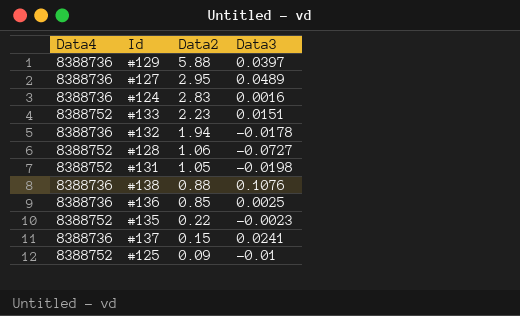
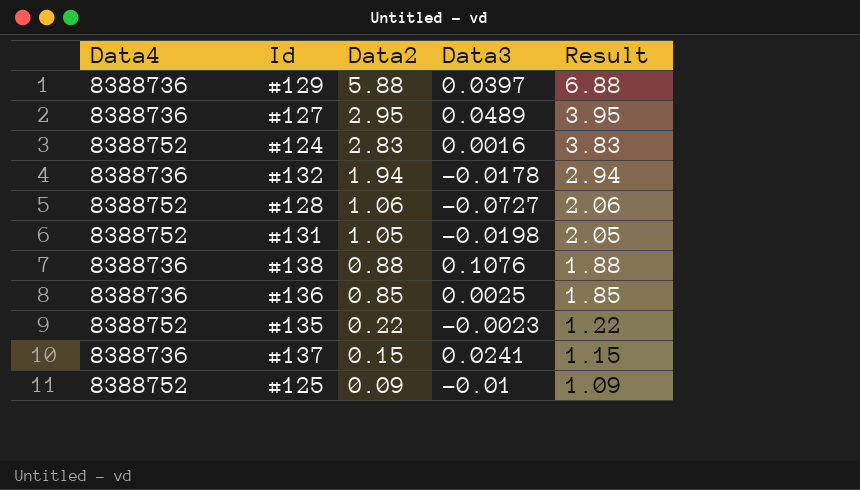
column Result | formula: none -> [Data2] + 1
row #133: 8388752 | 2.23 | 0.0151 -> none
#124 | Data4: 8388736 -> 8388752

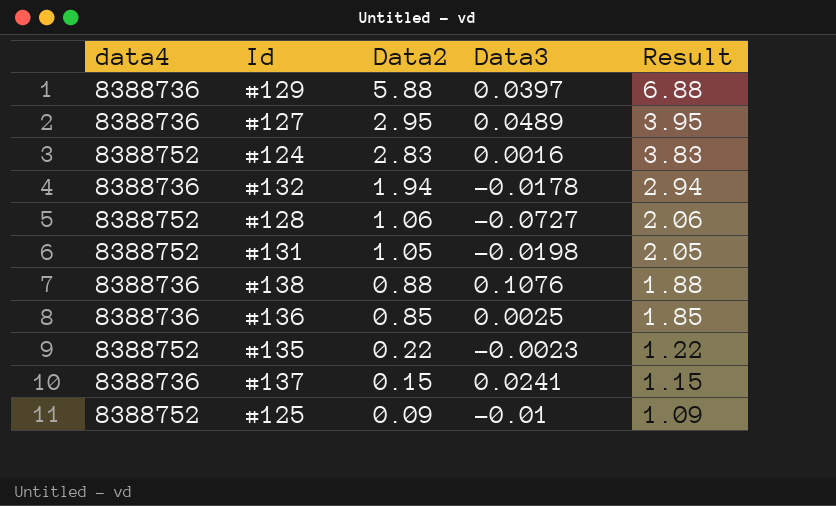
column name: Data4 -> data4

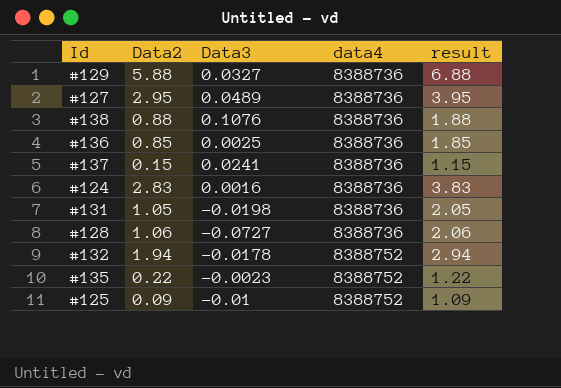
row order: Data2 descending -> data4 ascending
column data4 | position: 1 -> 4
column name: Result -> result
#129 | Data3: 0.0397 -> 0.0327
#124 | data4: 8388752 -> 8388736
#131 | data4: 8388752 -> 8388736
#128 | data4: 8388752 -> 8388736
#132 | data4: 8388736 -> 8388752

